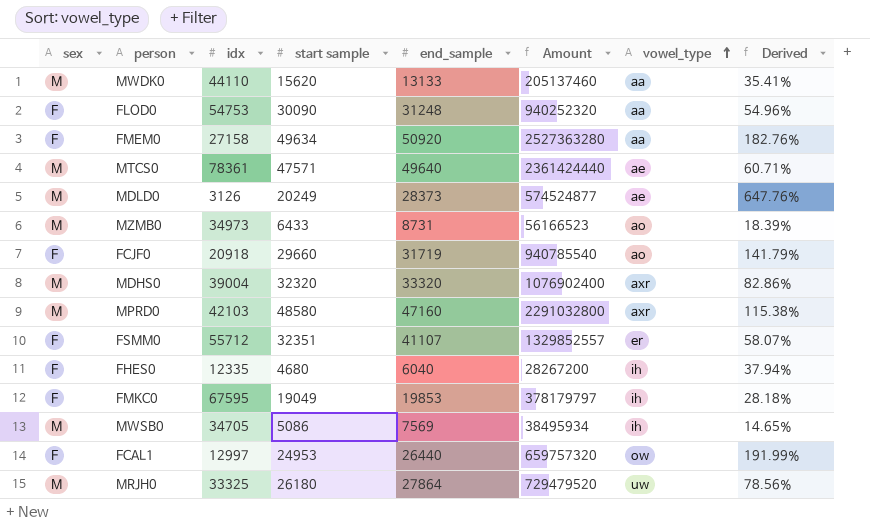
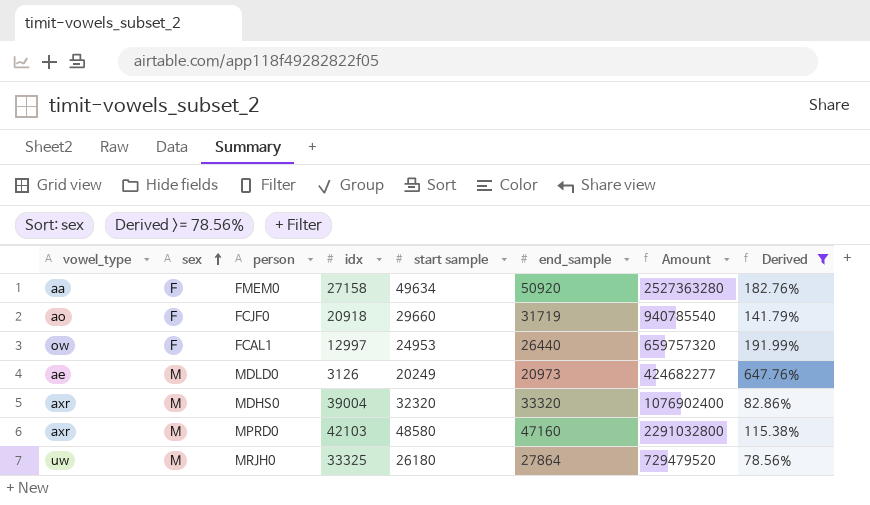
filter: none -> Derived >= 78.56%
row order: vowel_type ascending -> sex ascending
column vowel_type | position: 7 -> 1
MDLD0 | end_sample: 28373 -> 20973
MDLD0 | Amount: 574524877 -> 424682277

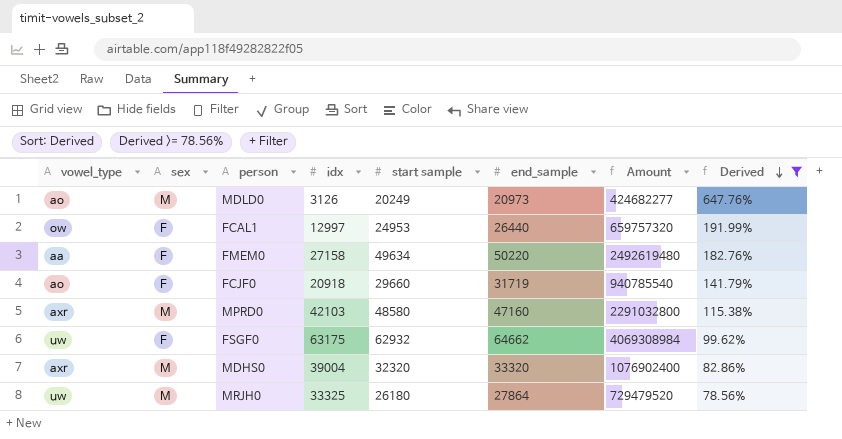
row order: sex ascending -> Derived descending
MDLD0 | vowel_type: ae -> ao
FMEM0 | end_sample: 50920 -> 50220
FMEM0 | Amount: 2527363280 -> 2492619480
row FSGF0: none -> uw | F | 63175 | 62932 | 64662 | 4069308984 | 99.62%

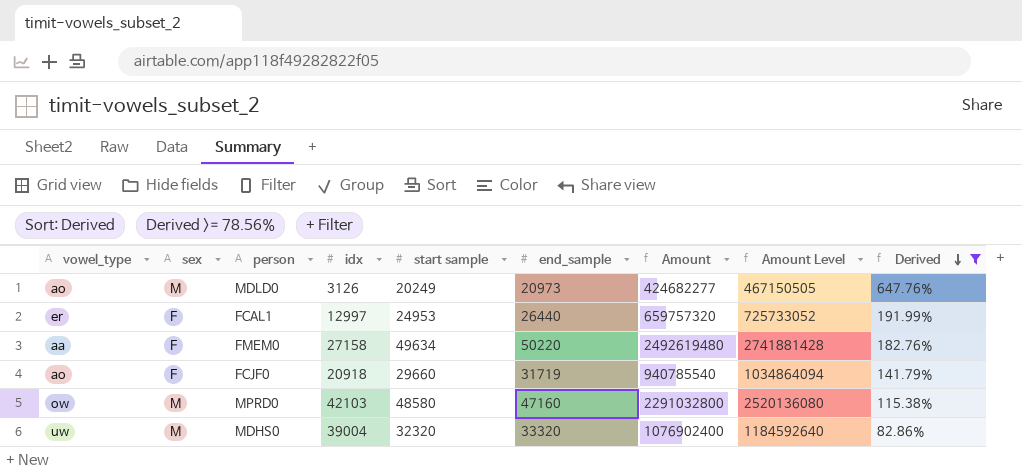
column Amount Level | formula: none -> [Amount] * 1.1
row FSGF0: uw | F | 63175 | 62932 | 64662 | 4069308984 | 99.62% -> none
row MRJH0: uw | M | 33325 | 26180 | 27864 | 729479520 | 78.56% -> none
FCAL1 | vowel_type: ow -> er
MPRD0 | vowel_type: axr -> ow
MDHS0 | vowel_type: axr -> uw

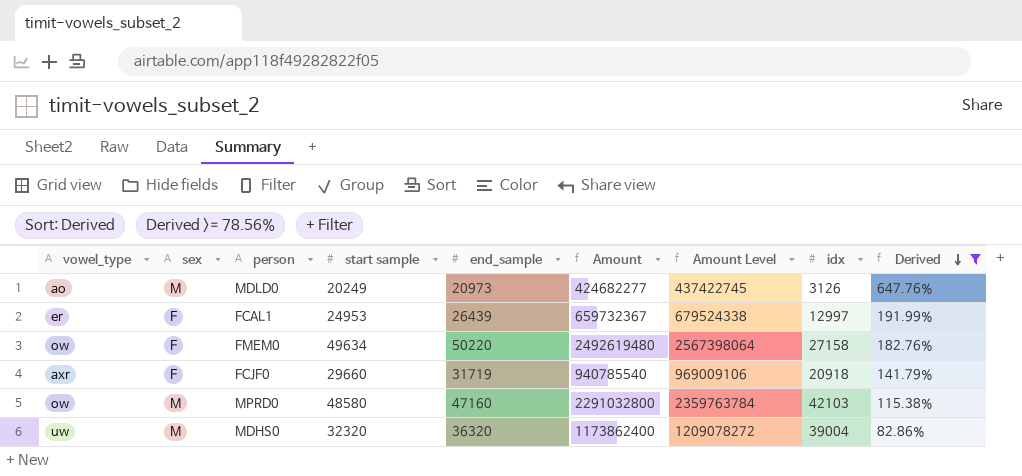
column Amount Level | formula: [Amount] * 1.1 -> [Amount] * 1.03
column idx | position: 4 -> 8
FCAL1 | end_sample: 26440 -> 26439
FCAL1 | Amount: 659757320 -> 659732367
FMEM0 | vowel_type: aa -> ow
FCJF0 | vowel_type: ao -> axr
MDHS0 | end_sample: 33320 -> 36320
MDHS0 | Amount: 1076902400 -> 1173862400

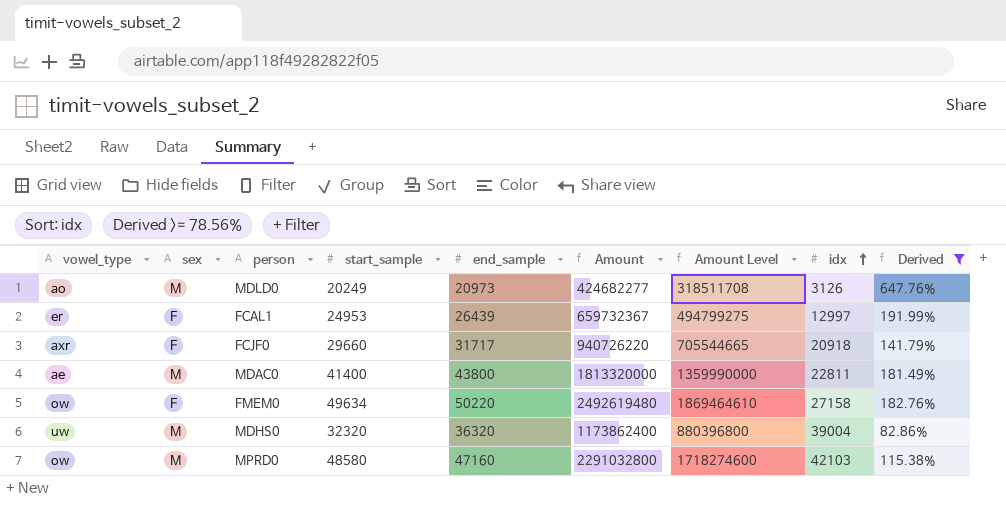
row order: Derived descending -> idx ascending
column name: start sample -> start_sample
column Amount Level | formula: [Amount] * 1.03 -> [Amount] * 0.75
FCJF0 | end_sample: 31719 -> 31717
FCJF0 | Amount: 940785540 -> 940726220
row MDAC0: none -> ae | M | 41400 | 43800 | 1813320000 | 1359990000 | 22811 | 181.49%

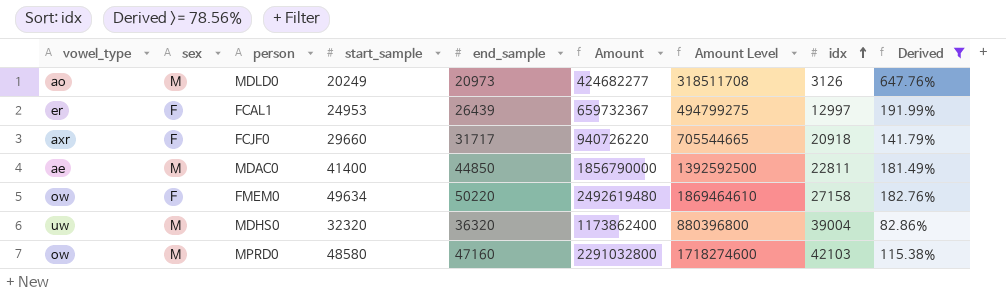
MDAC0 | end_sample: 43800 -> 44850
MDAC0 | Amount: 1813320000 -> 1856790000
MDAC0 | Amount Level: 1359990000 -> 1392592500

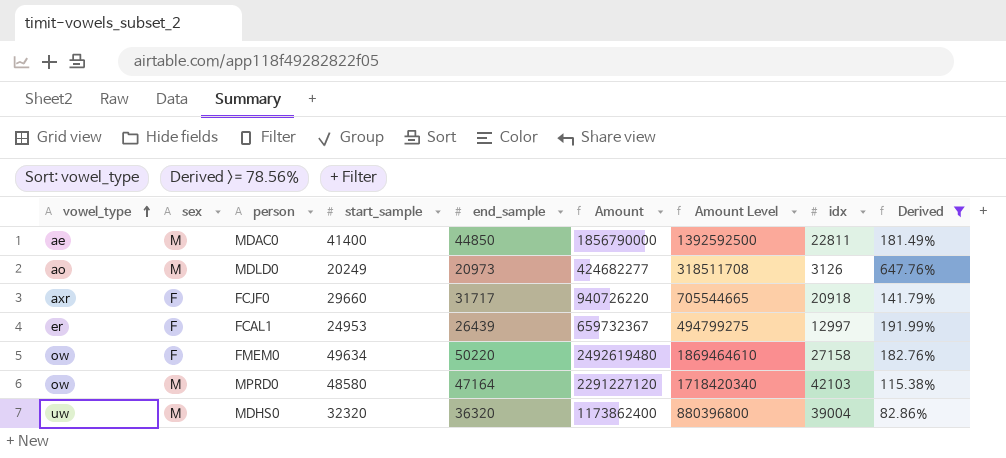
row order: idx ascending -> vowel_type ascending
MPRD0 | end_sample: 47160 -> 47164
MPRD0 | Amount: 2291032800 -> 2291227120
MPRD0 | Amount Level: 1718274600 -> 1718420340

